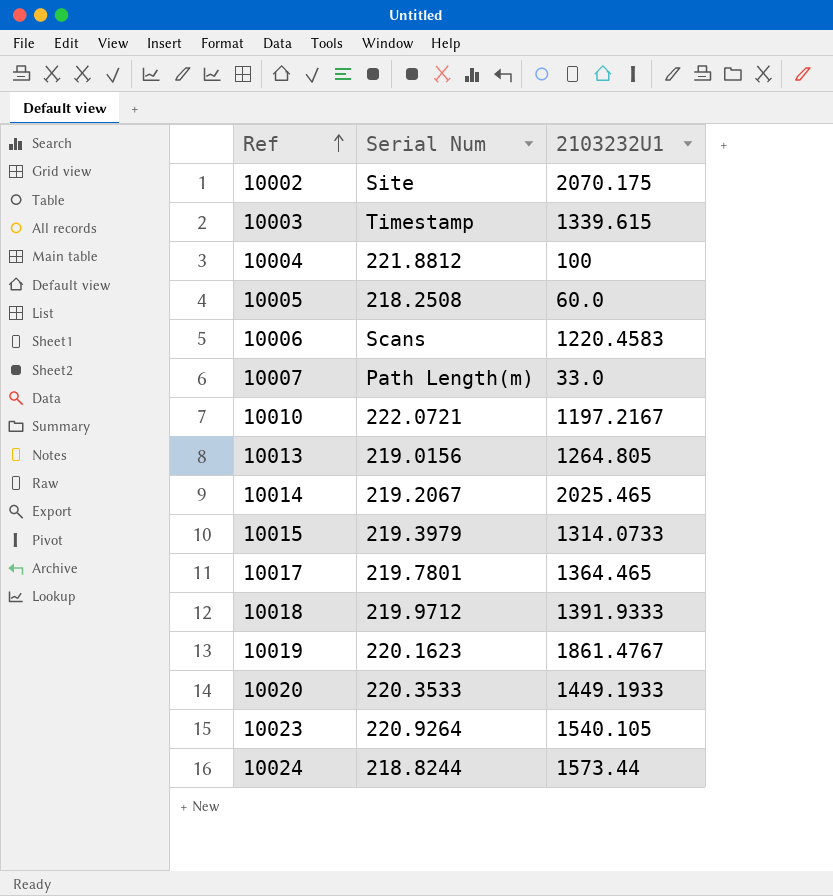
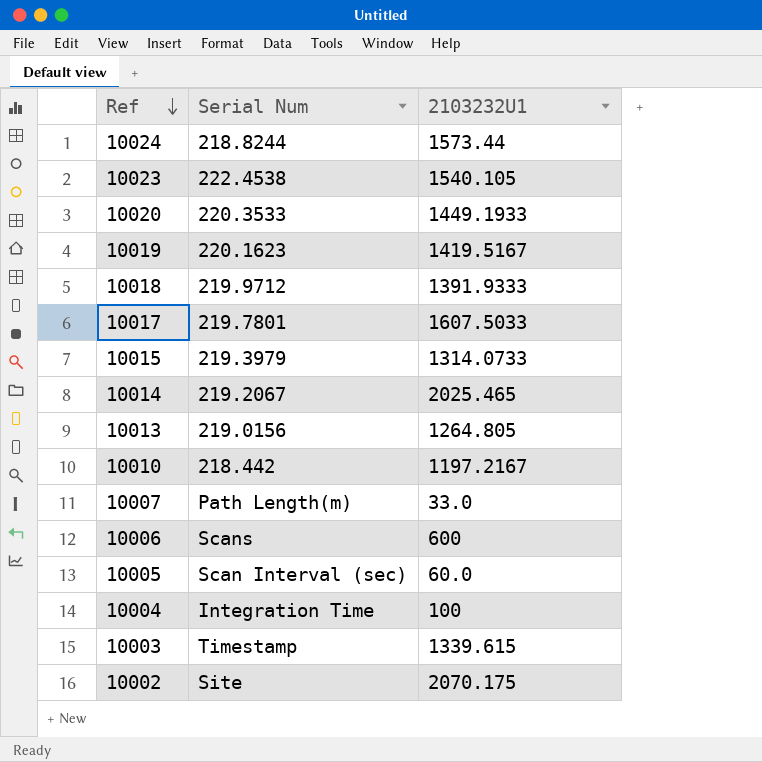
row order: Ref ascending -> Ref descending
10023 | Serial Num: 220.9264 -> 222.4538
10019 | 2103232U1: 1861.4767 -> 1419.5167
10017 | 2103232U1: 1364.465 -> 1607.5033
10010 | Serial Num: 222.0721 -> 218.442
10006 | 2103232U1: 1220.4583 -> 600
10005 | Serial Num: 218.2508 -> Scan Interval (sec)
10004 | Serial Num: 221.8812 -> Integration Time

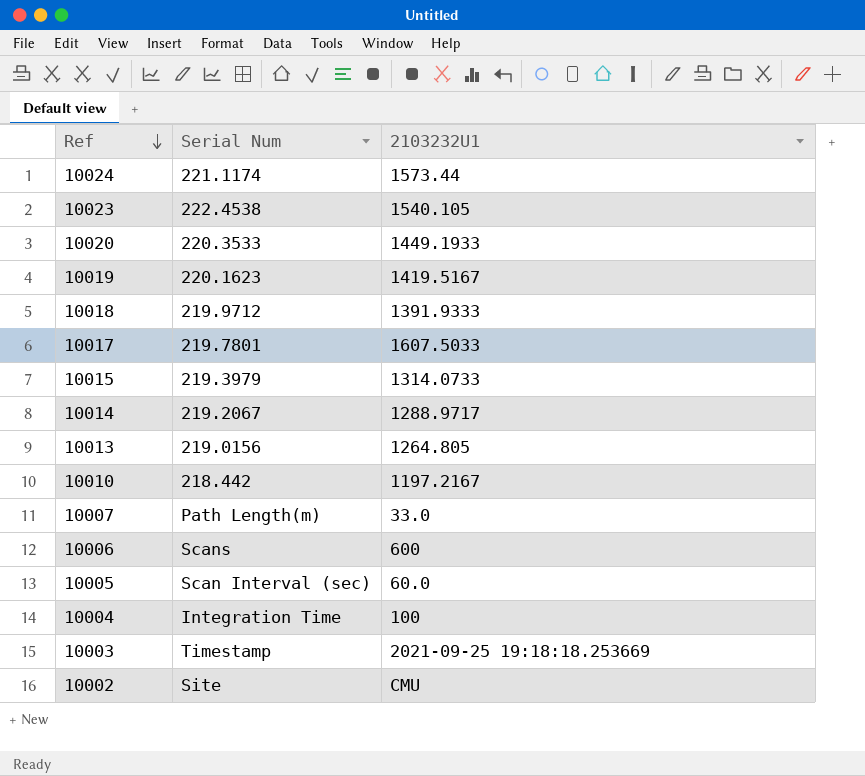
10024 | Serial Num: 218.8244 -> 221.1174
10014 | 2103232U1: 2025.465 -> 1288.9717
10003 | 2103232U1: 1339.615 -> 2021-09-25 19:18:18.253669
10002 | 2103232U1: 2070.175 -> CMU

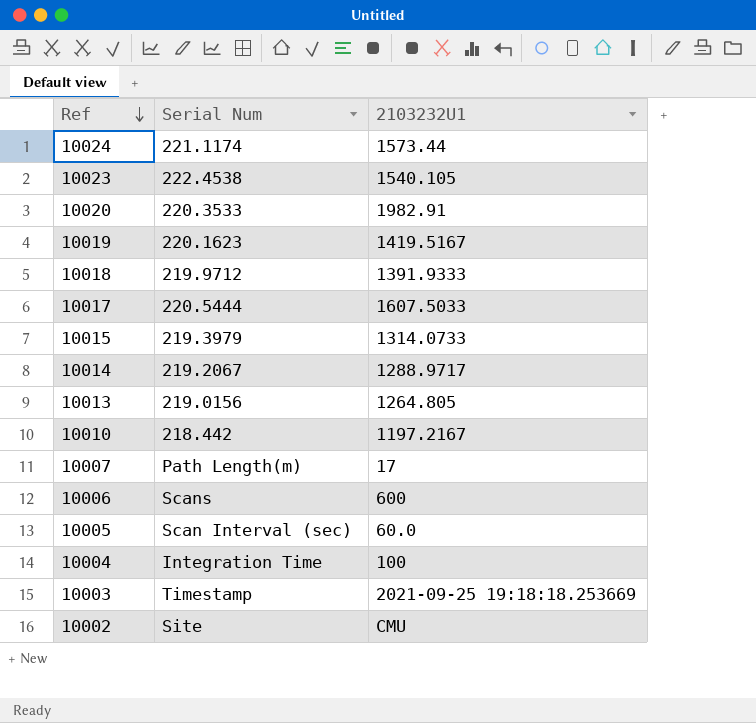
10020 | 2103232U1: 1449.1933 -> 1982.91
10017 | Serial Num: 219.7801 -> 220.5444
10007 | 2103232U1: 33.0 -> 17

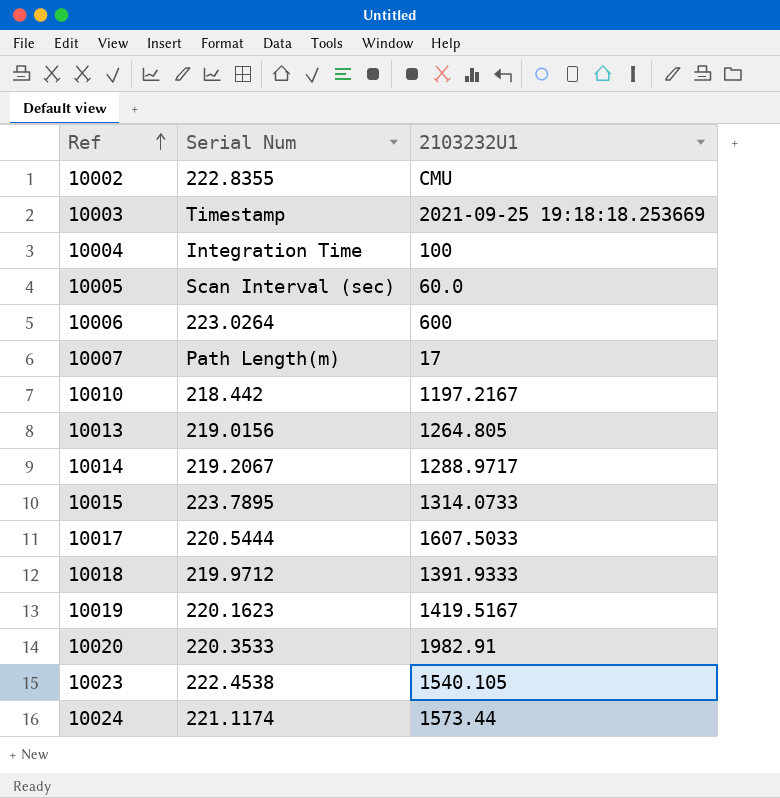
row order: Ref descending -> Ref ascending
10002 | Serial Num: Site -> 222.8355
10006 | Serial Num: Scans -> 223.0264
10015 | Serial Num: 219.3979 -> 223.7895

